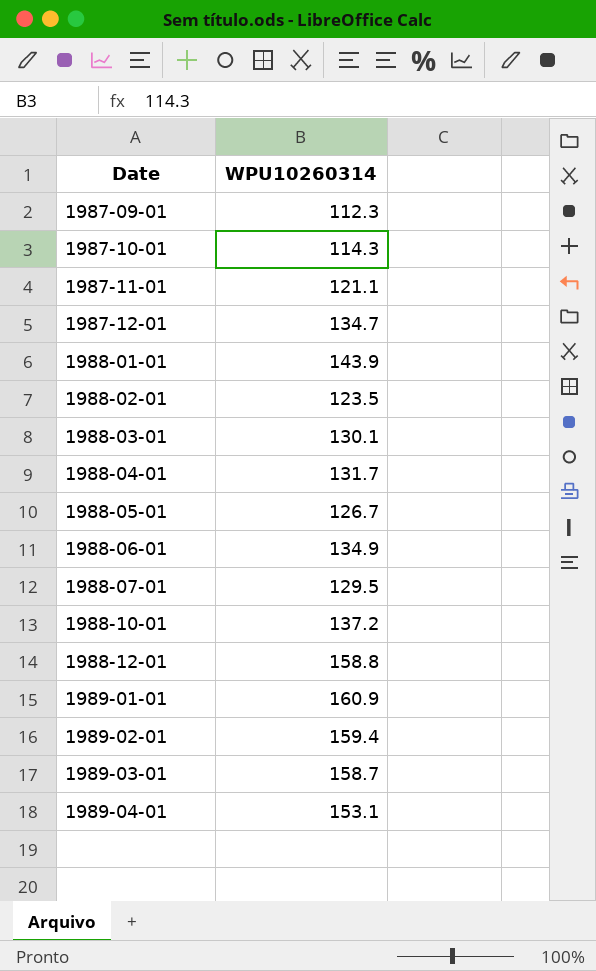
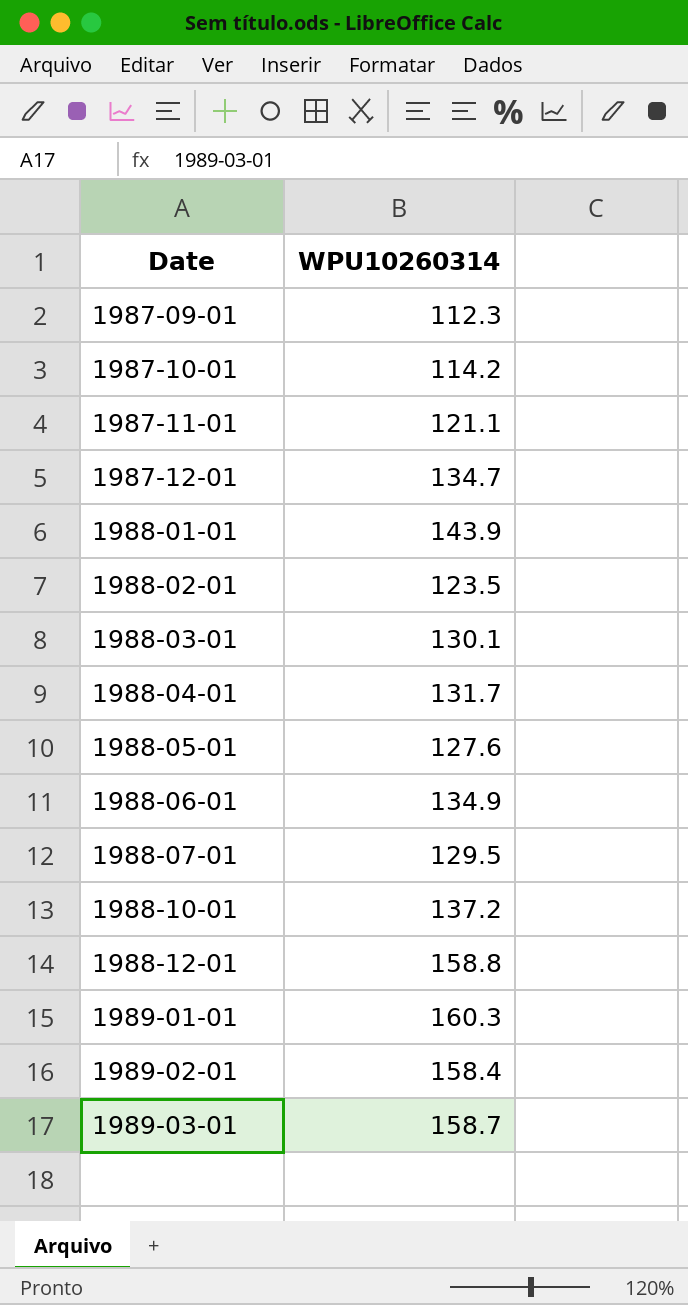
row 1989-04-01: 153.1 -> none
1987-10-01 | WPU10260314: 114.3 -> 114.2
1988-05-01 | WPU10260314: 126.7 -> 127.6
1989-01-01 | WPU10260314: 160.9 -> 160.3
1989-02-01 | WPU10260314: 159.4 -> 158.4

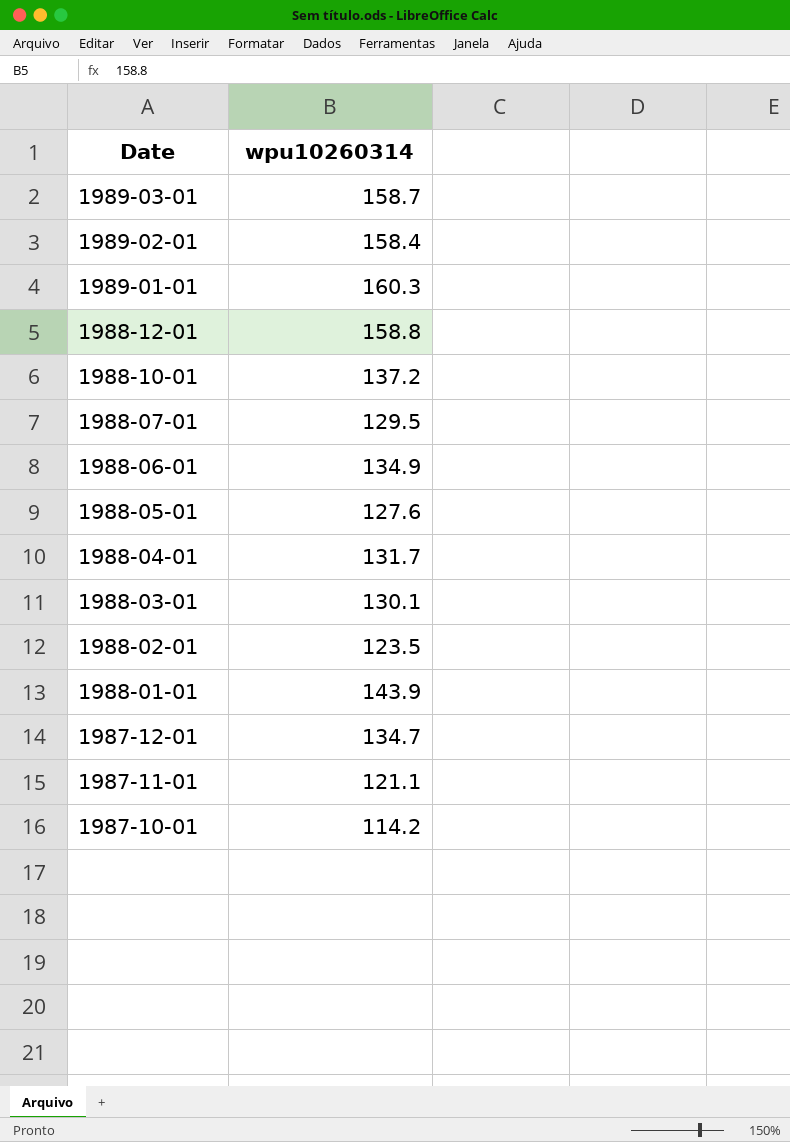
row order: Date ascending -> Date descending
column name: WPU10260314 -> wpu10260314
row 1987-09-01: 112.3 -> none

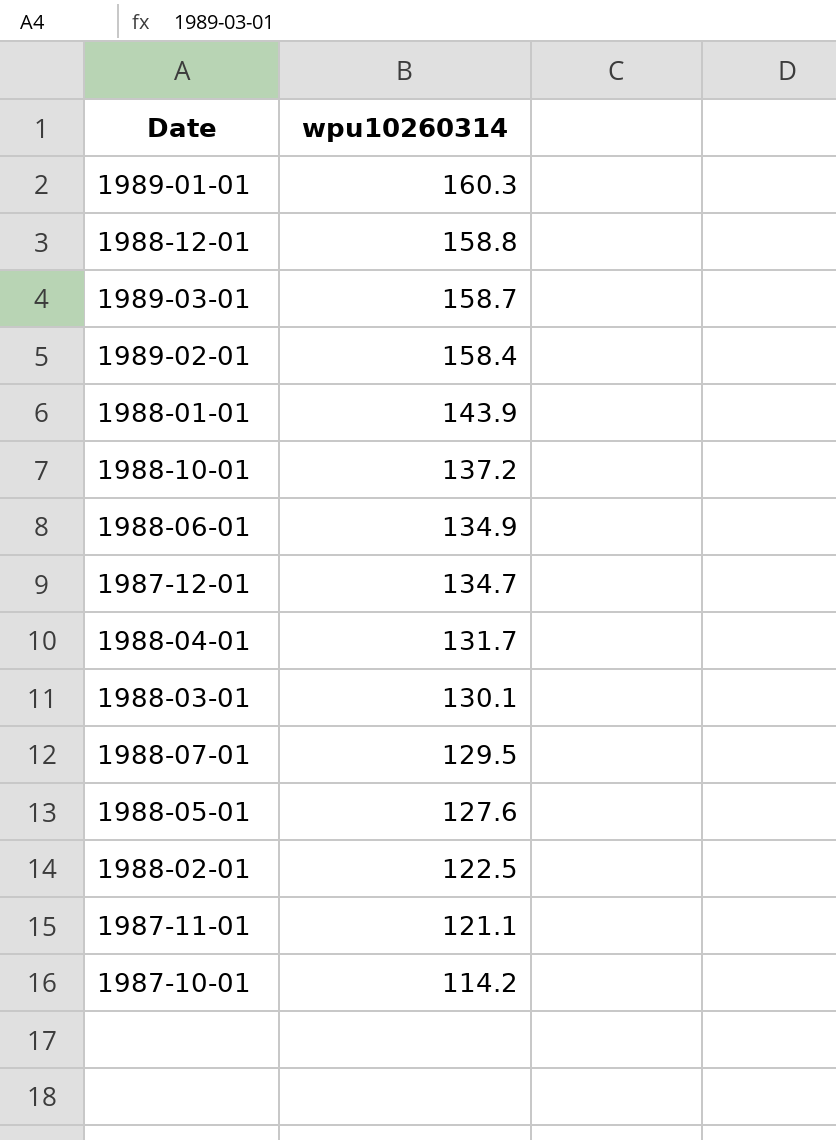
row order: Date descending -> wpu10260314 descending
1988-02-01 | wpu10260314: 123.5 -> 122.5

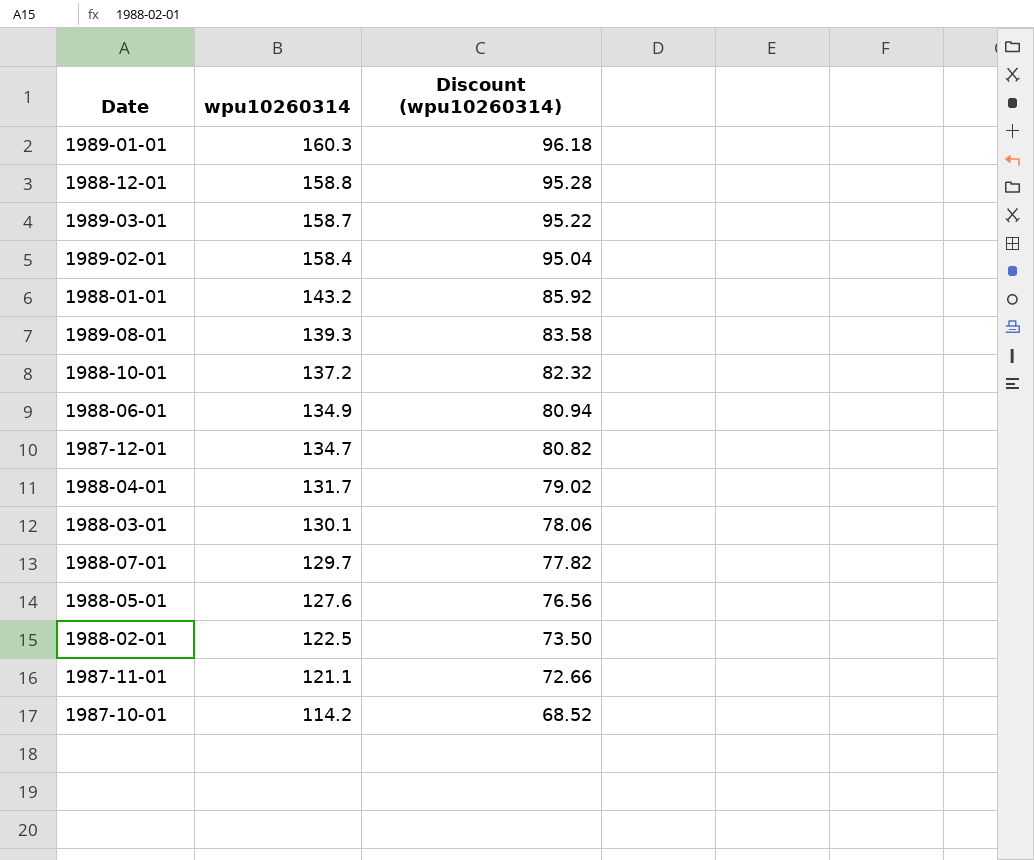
column Discount (wpu10260314) | formula: none -> [wpu10260314] * 0.6
1988-01-01 | wpu10260314: 143.9 -> 143.2
row 1989-08-01: none -> 139.3 | 83.58
1988-07-01 | wpu10260314: 129.5 -> 129.7

